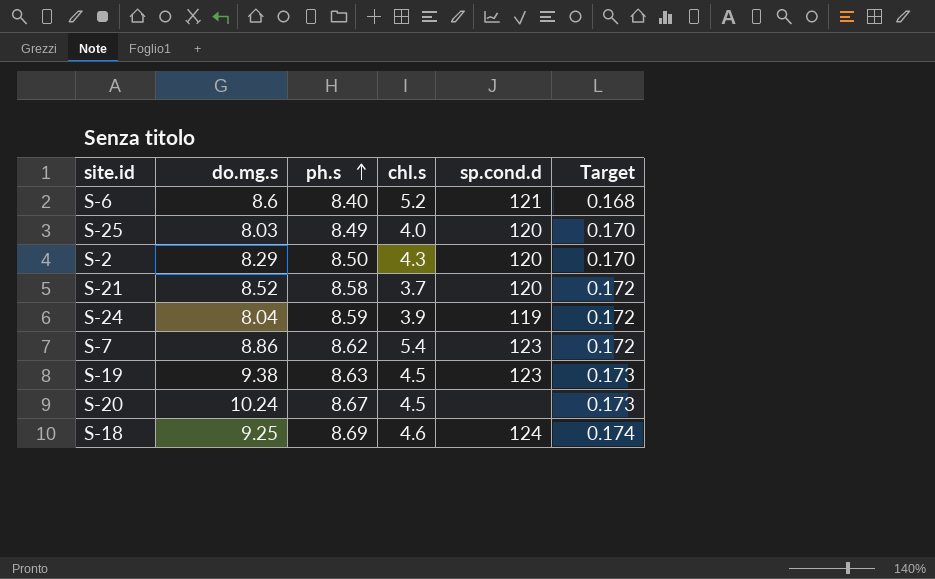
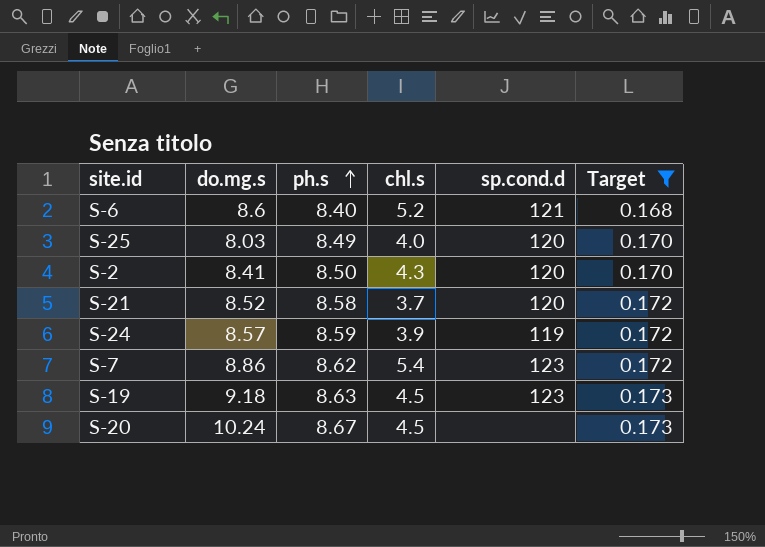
filter: none -> Target != 0.174
S-2 | do.mg.s: 8.29 -> 8.41
S-24 | do.mg.s: 8.04 -> 8.57
S-19 | do.mg.s: 9.38 -> 9.18

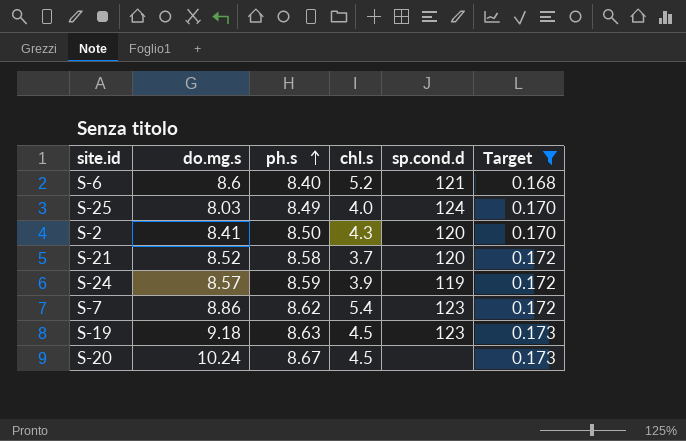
S-25 | sp.cond.d: 120 -> 124

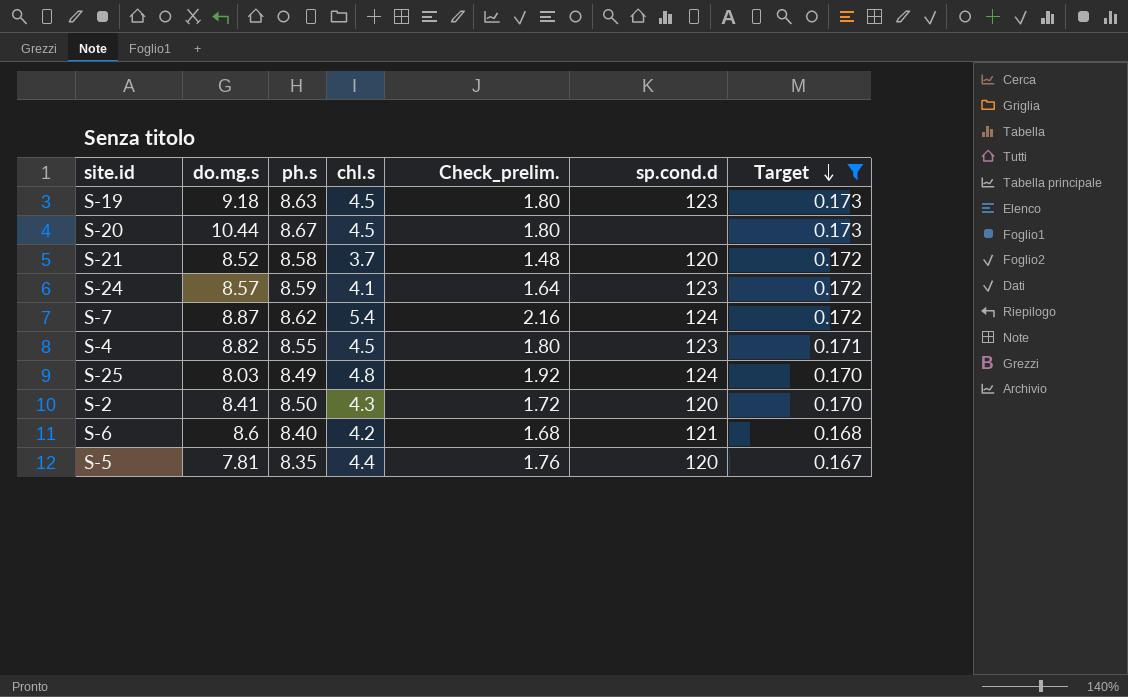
row order: ph.s ascending -> Target descending
column Check_prelim. | formula: none -> [chl.s] * 0.4
S-20 | do.mg.s: 10.24 -> 10.44
S-24 | chl.s: 3.9 -> 4.1
S-24 | sp.cond.d: 119 -> 123
S-7 | do.mg.s: 8.86 -> 8.87
S-7 | sp.cond.d: 123 -> 124
row S-4: none -> 8.82 | 8.55 | 4.5 | 1.80 | 123 | 0.171
S-25 | chl.s: 4.0 -> 4.8
S-6 | chl.s: 5.2 -> 4.2
row S-5: none -> 7.81 | 8.35 | 4.4 | 1.76 | 120 | 0.167

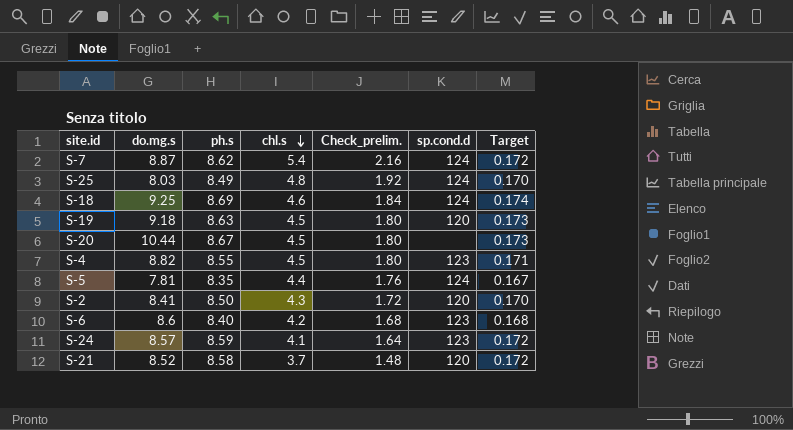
filter: Target != 0.174 -> none
row order: Target descending -> chl.s descending
S-19 | sp.cond.d: 123 -> 120
S-5 | sp.cond.d: 120 -> 124
S-6 | sp.cond.d: 121 -> 123

